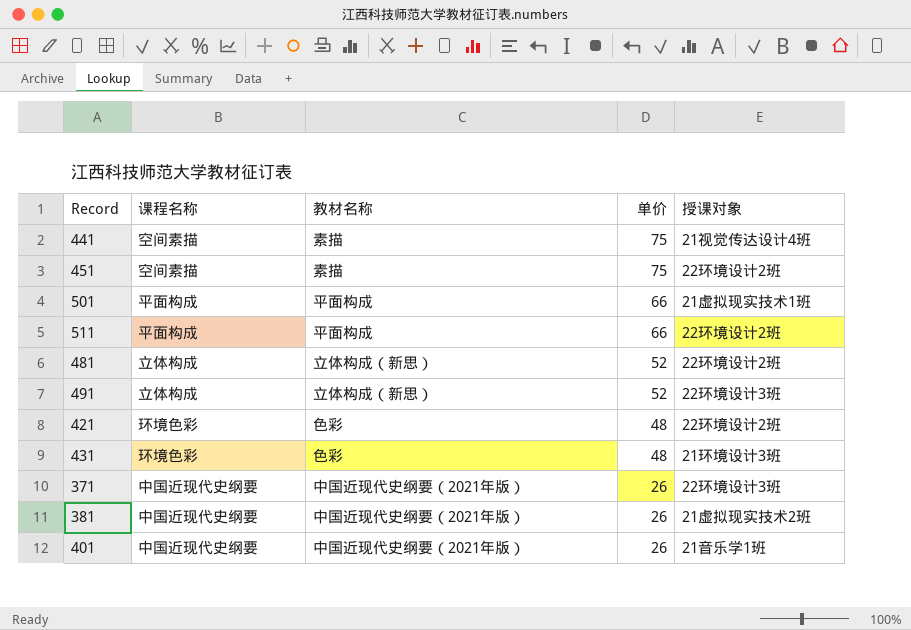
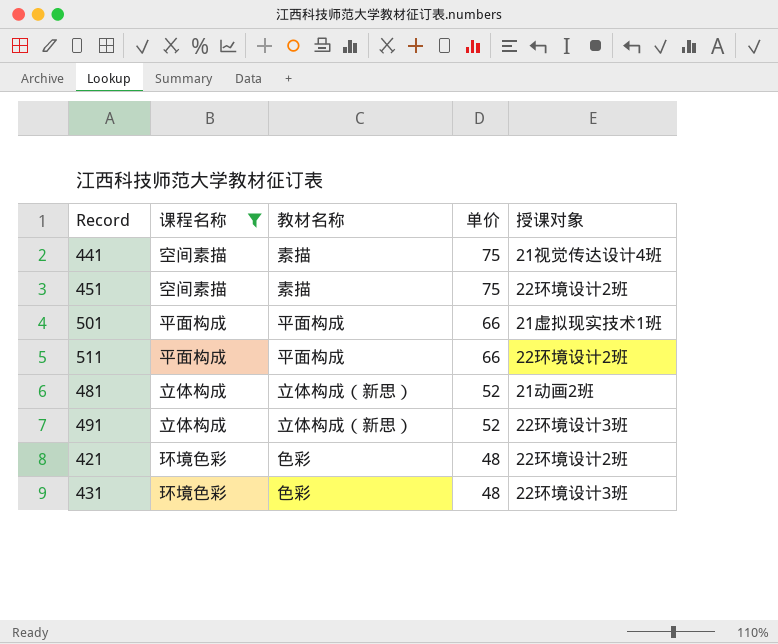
filter: none -> 课程名称 != 中国近现代史纲要
481 | 授课对象: 22环境设计2班 -> 21动画2班
431 | 授课对象: 21环境设计3班 -> 22环境设计3班

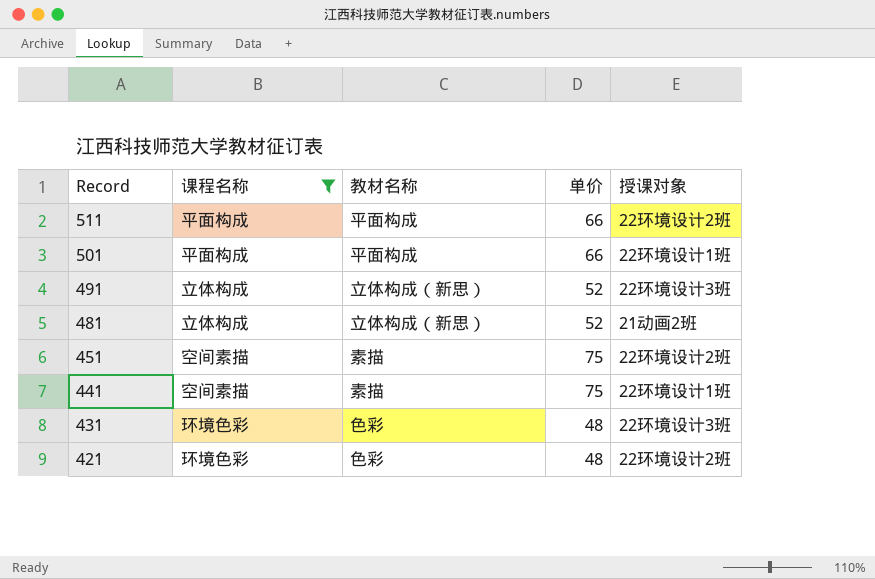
row order: 单价 descending -> Record descending
501 | 授课对象: 21虚拟现实技术1班 -> 22环境设计1班
441 | 授课对象: 21视觉传达设计4班 -> 22环境设计1班

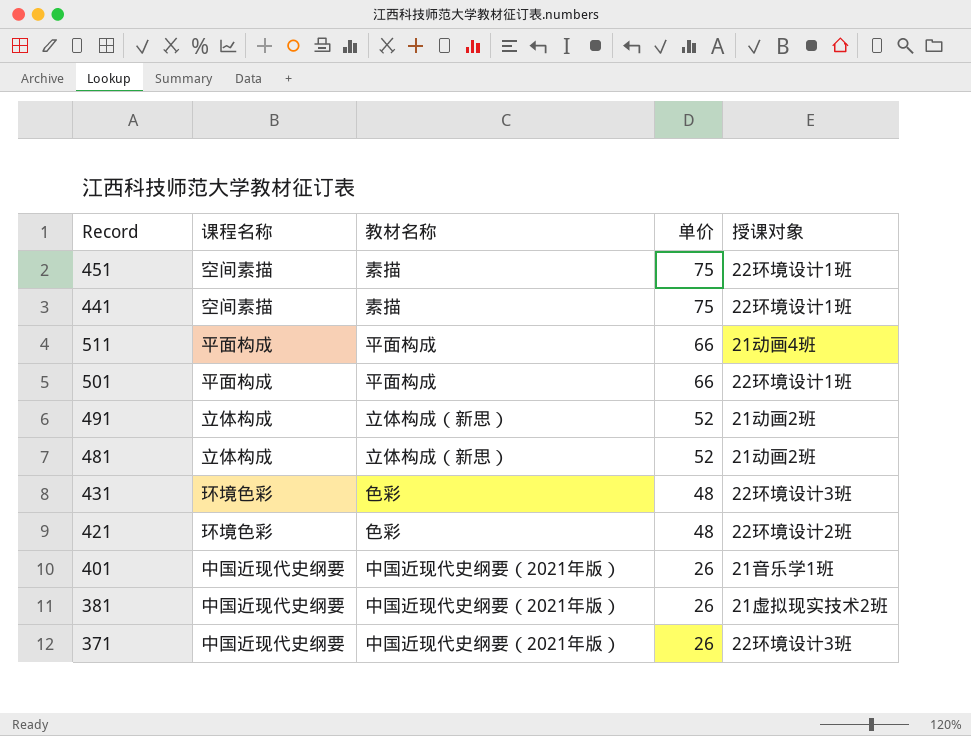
filter: 课程名称 != 中国近现代史纲要 -> none
row order: Record descending -> 单价 descending
451 | 授课对象: 22环境设计2班 -> 22环境设计1班
511 | 授课对象: 22环境设计2班 -> 21动画4班
491 | 授课对象: 22环境设计3班 -> 21动画2班

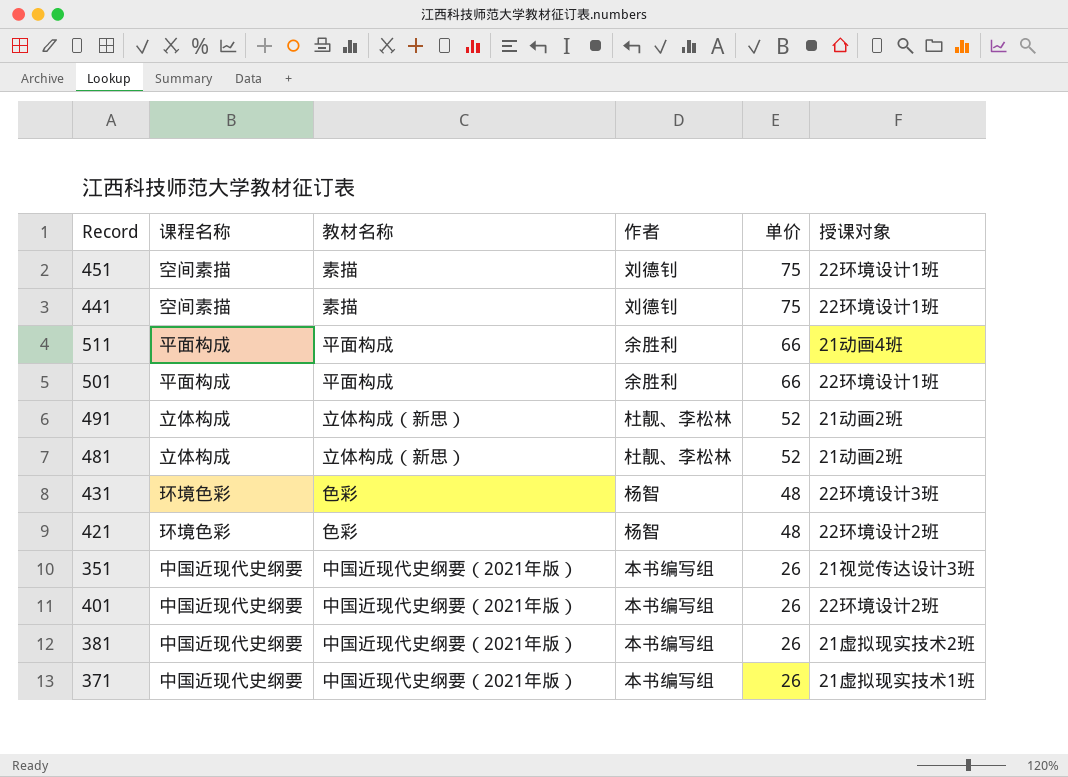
column 作者 | position: none -> 4
row 351: none -> 中国近现代史纲要 | 中国近现代史纲要（2021年版） | 本书编写组 | 26 | 21视觉传达设计3班
401 | 授课对象: 21音乐学1班 -> 22环境设计2班
371 | 授课对象: 22环境设计3班 -> 21虚拟现实技术1班

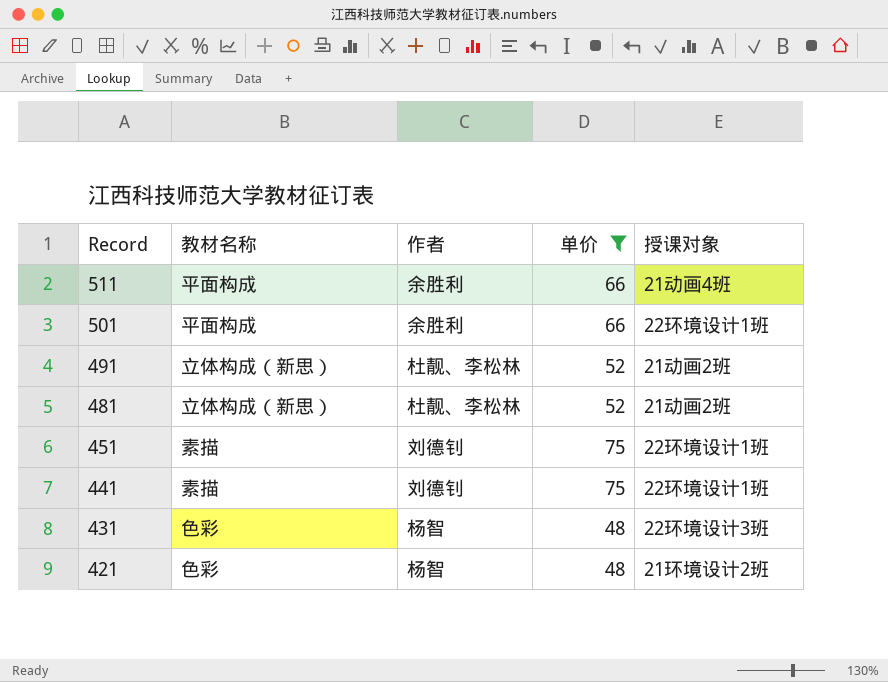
filter: none -> 单价 != 26
row order: 单价 descending -> Record descending
column 课程名称 | position: 2 -> none
421 | 授课对象: 22环境设计2班 -> 21环境设计2班

